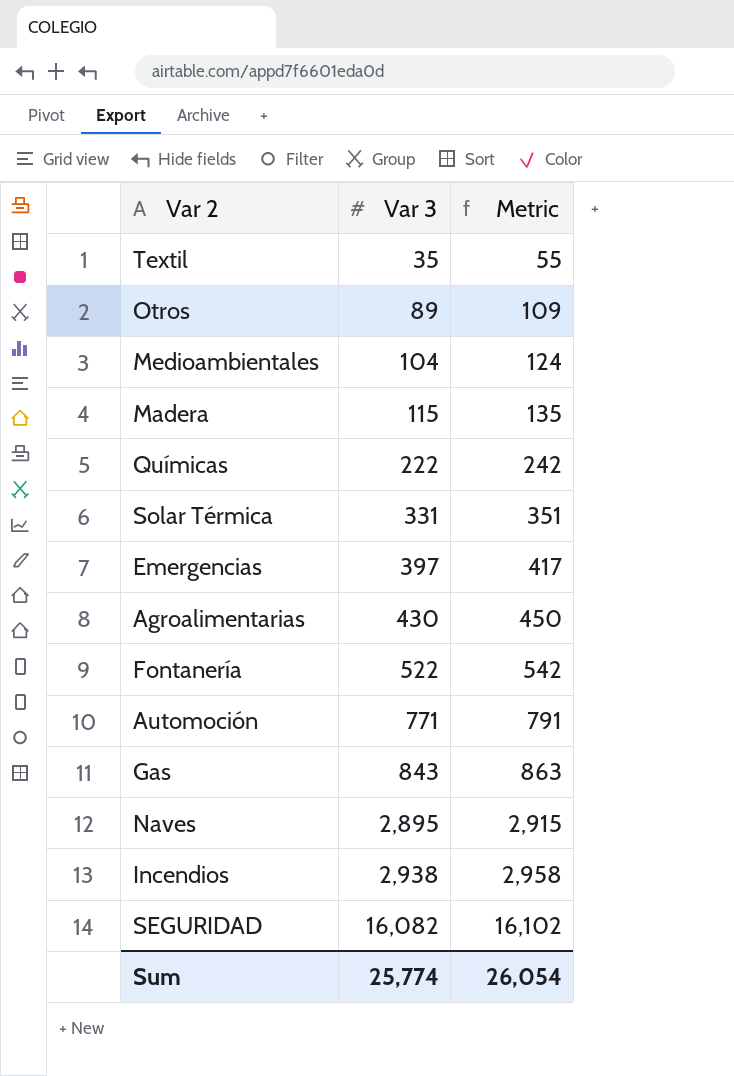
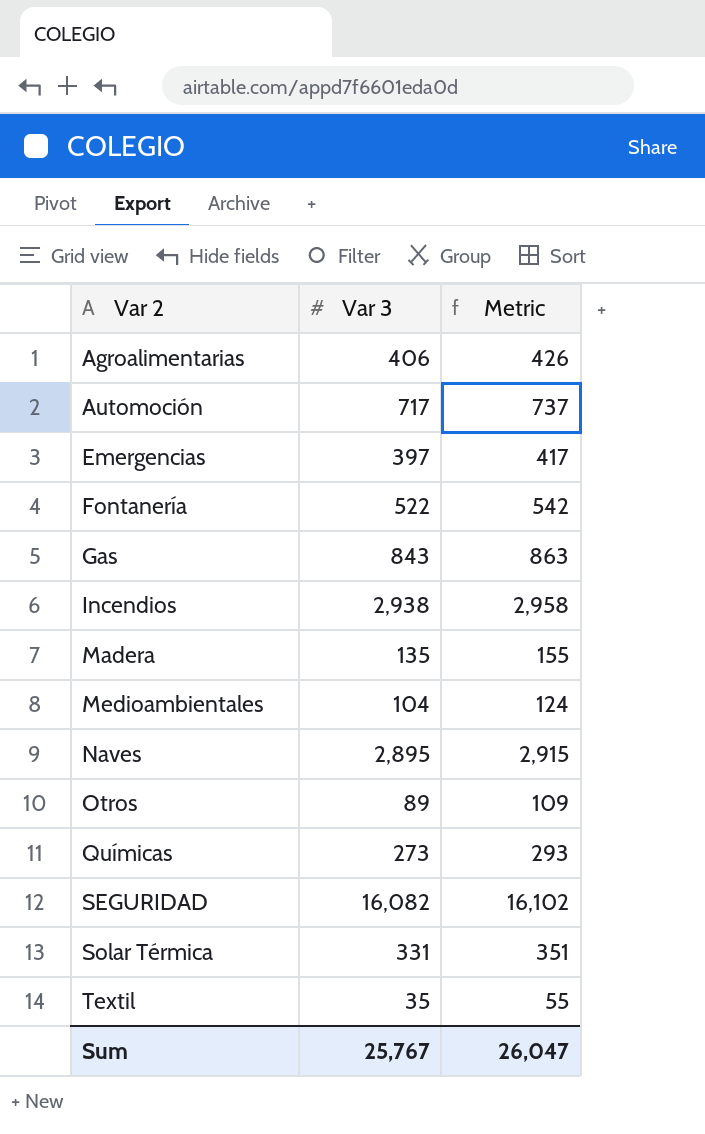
row order: Var 3 ascending -> Var 2 ascending
Agroalimentarias | Var 3: 430 -> 406
Agroalimentarias | Metric: 450 -> 426
Automoción | Var 3: 771 -> 717
Automoción | Metric: 791 -> 737
Madera | Var 3: 115 -> 135
Madera | Metric: 135 -> 155
Químicas | Var 3: 222 -> 273
Químicas | Metric: 242 -> 293
Sum | Var 3: 25,774 -> 25,767
Sum | Metric: 26,054 -> 26,047

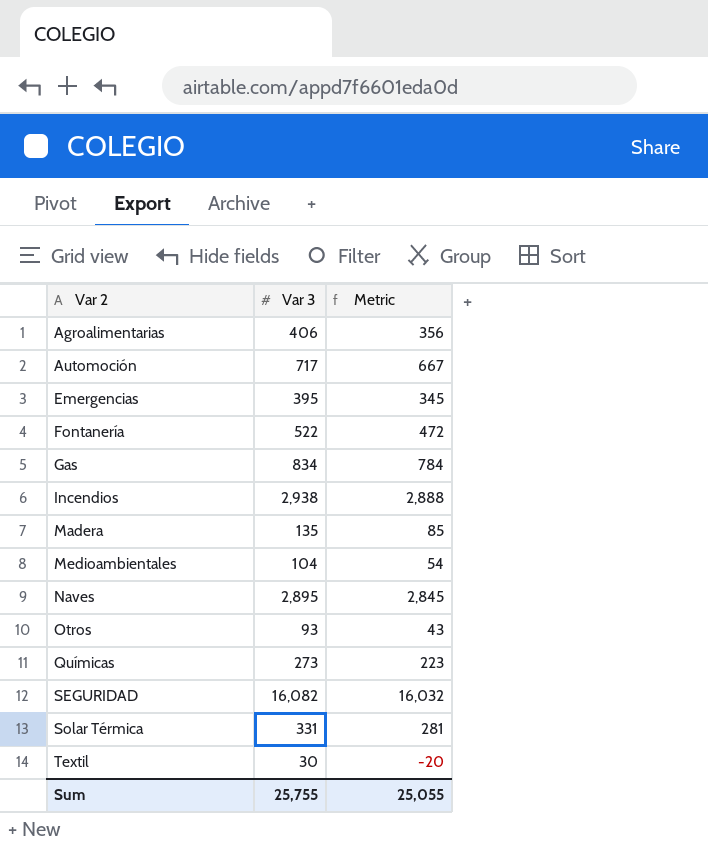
column Metric | formula: [Var 3] + 20 -> [Var 3] - 50
Emergencias | Var 3: 397 -> 395
Gas | Var 3: 843 -> 834
Otros | Var 3: 89 -> 93
Textil | Var 3: 35 -> 30
Sum | Var 3: 25,767 -> 25,755
Sum | Metric: 26,047 -> 25,055

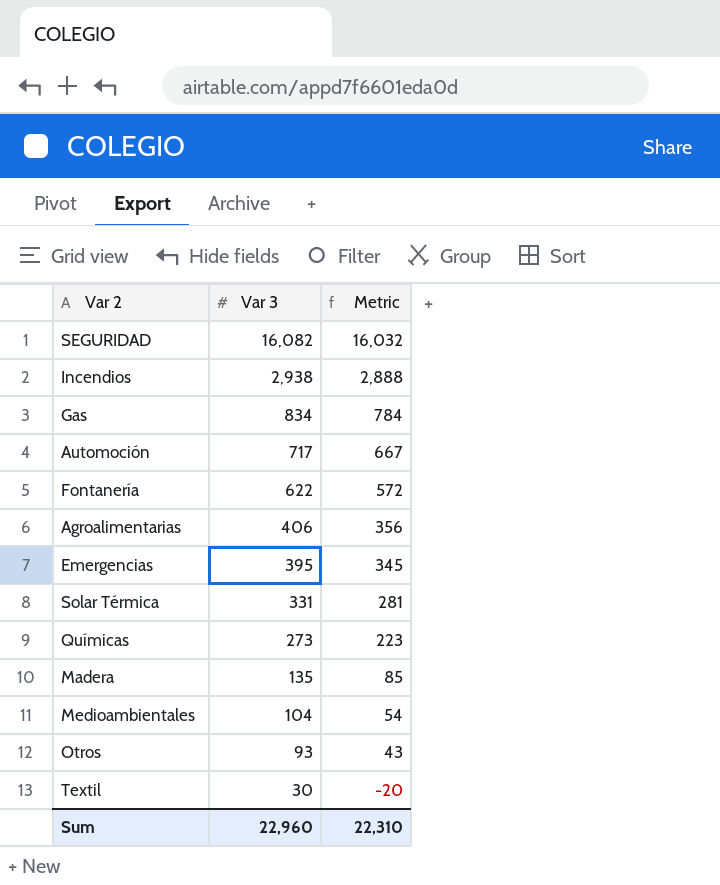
row order: Var 2 ascending -> Var 3 descending
row Naves: 2,895 | 2,845 -> none
Fontanería | Var 3: 522 -> 622
Fontanería | Metric: 472 -> 572
Sum | Var 3: 25,755 -> 22,960
Sum | Metric: 25,055 -> 22,310

